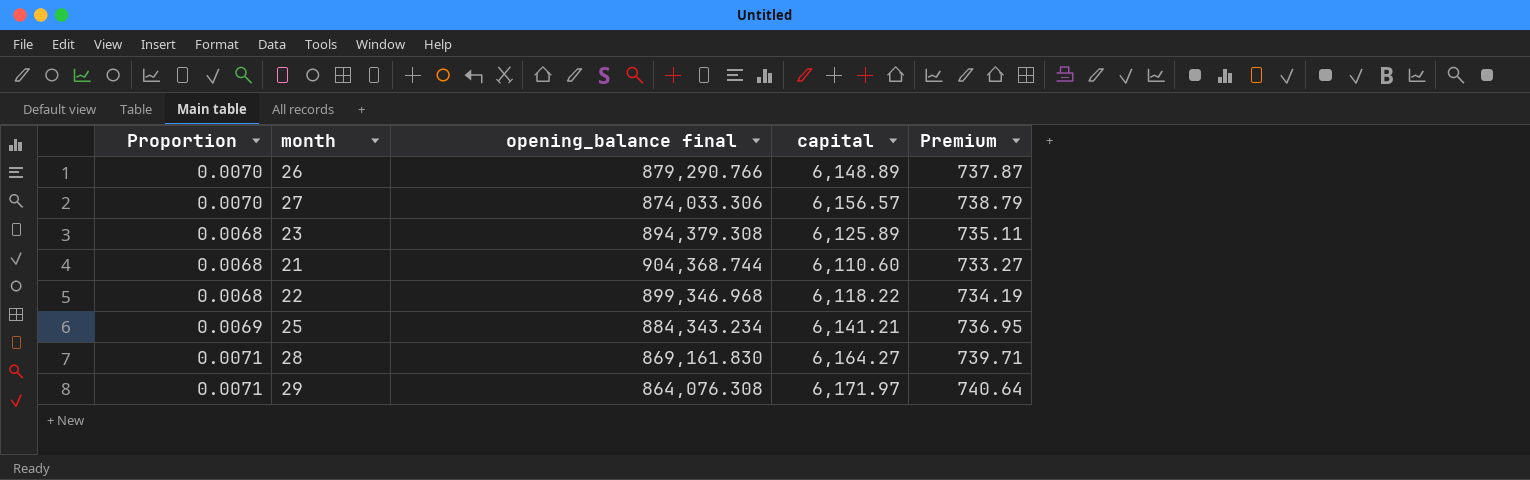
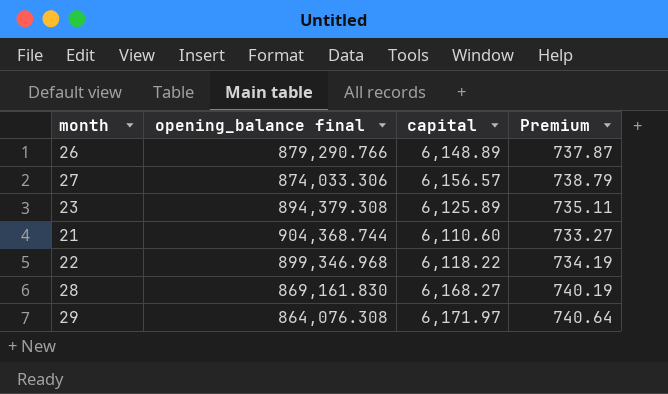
column Proportion | formula: [capital] / [opening_balance final] -> none
row 25: 0.0069 | 884,343.234 | 6,141.21 | 736.95 -> none
28 | capital: 6,164.27 -> 6,168.27
28 | Premium: 739.71 -> 740.19

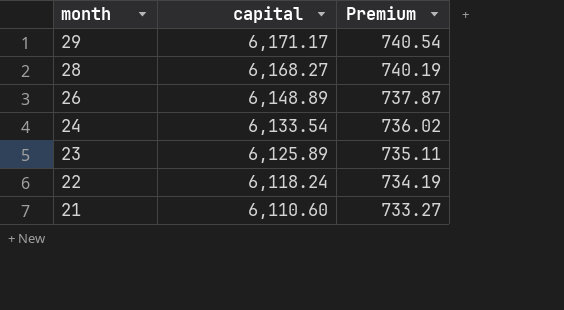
row order: none -> month descending
column opening_balance final | position: 2 -> none
row 27: 874,033.306 | 6,156.57 | 738.79 -> none
29 | capital: 6,171.97 -> 6,171.17
29 | Premium: 740.64 -> 740.54
row 24: none -> 6,133.54 | 736.02
22 | capital: 6,118.22 -> 6,118.24

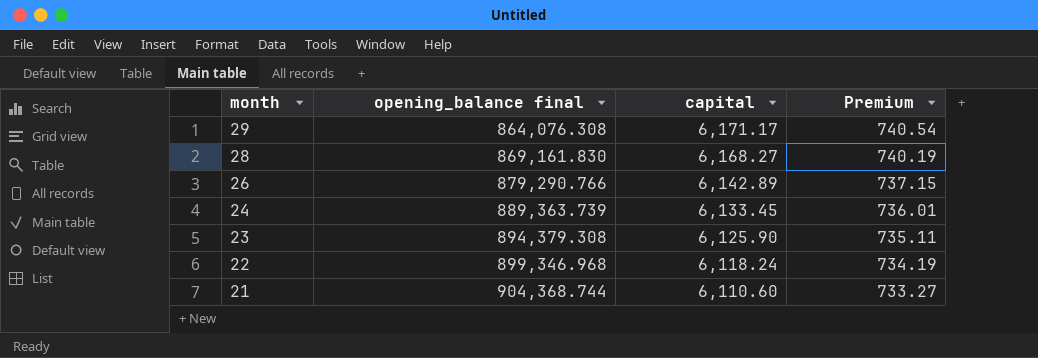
column opening_balance final | position: none -> 2
26 | capital: 6,148.89 -> 6,142.89
26 | Premium: 737.87 -> 737.15
24 | capital: 6,133.54 -> 6,133.45
24 | Premium: 736.02 -> 736.01
23 | capital: 6,125.89 -> 6,125.90

